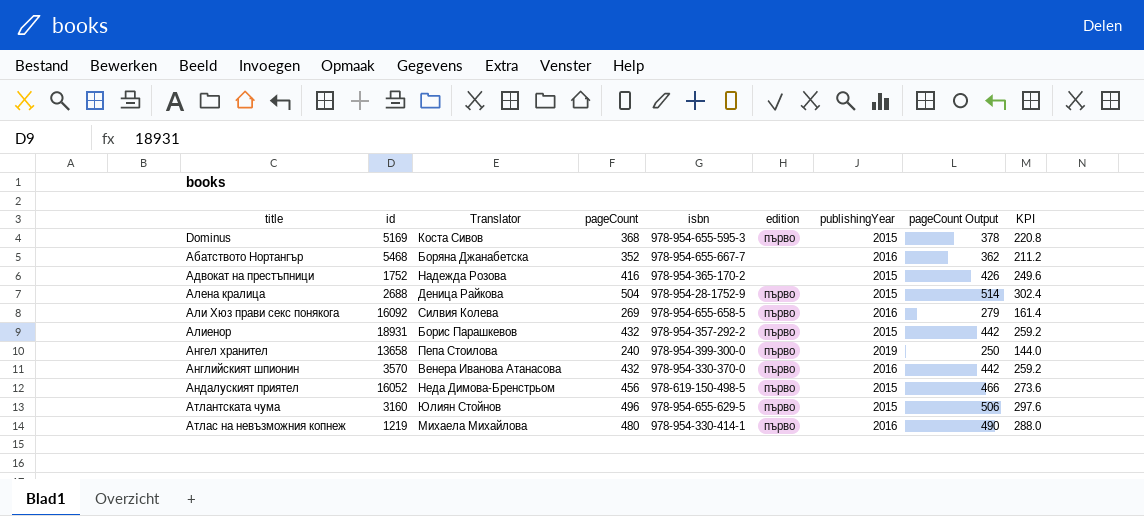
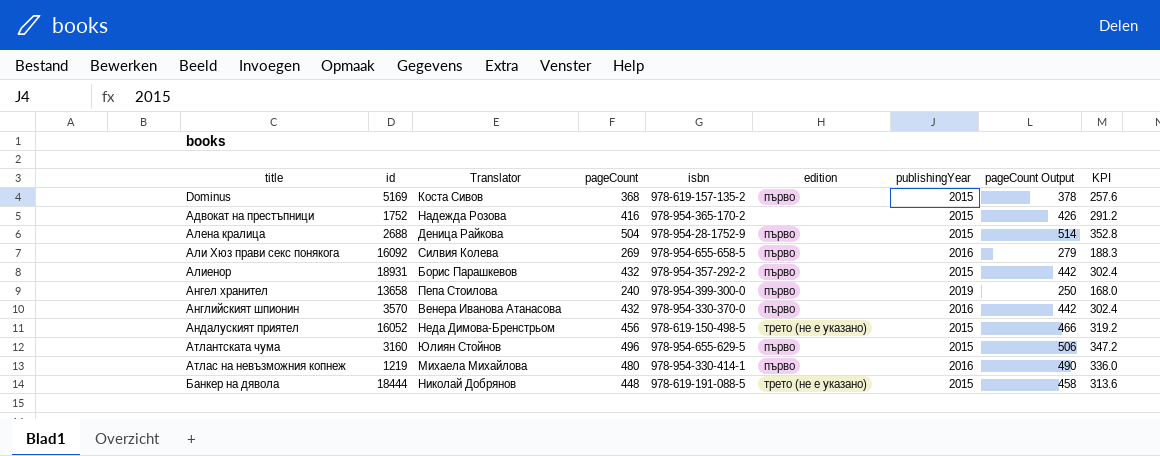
column KPI | formula: [pageCount] * 0.6 -> [pageCount] * 0.7
row Абатството Нортангър: 5468 | Боряна Джанабетска | 352 | 978-954-655-667-7 | none | 2016 | 362 | 211.2 -> none
Dominus | isbn: 978-954-655-595-3 -> 978-619-157-135-2
Андалуският приятел | edition: първо -> трето (не е указано)
row Банкер на дявола: none -> 18444 | Николай Добрянов | 448 | 978-619-191-088-5 | трето (не е указано) | 2015 | 458 | 313.6

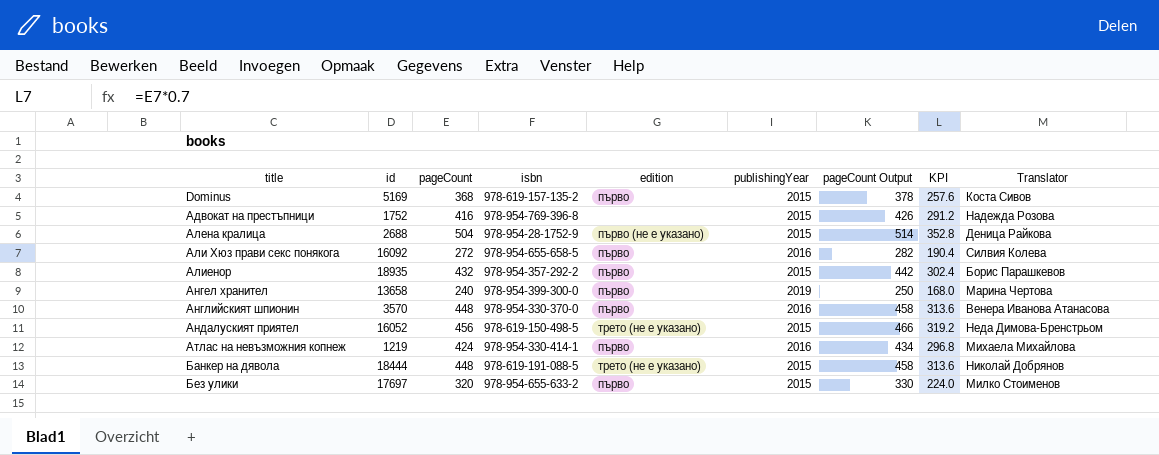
column Translator | position: 3 -> 9
row Атлантската чума: 3160 | Юлиян Стойнов | 496 | 978-954-655-629-5 | първо | 2015 | 506 | 347.2 -> none
Адвокат на престъпници | isbn: 978-954-365-170-2 -> 978-954-769-396-8
Алена кралица | edition: първо -> първо (не е указано)
Али Хюз прави секс понякога | pageCount: 269 -> 272
Али Хюз прави секс понякога | pageCount Output: 279 -> 282
Али Хюз прави секс понякога | KPI: 188.3 -> 190.4
Алиенор | id: 18931 -> 18935
Ангел хранител | Translator: Пепа Стоилова -> Марина Чертова
Английският шпионин | pageCount: 432 -> 448
Английският шпионин | pageCount Output: 442 -> 458
Английският шпионин | KPI: 302.4 -> 313.6
Атлас на невъзможния копнеж | pageCount: 480 -> 424
Атлас на невъзможния копнеж | pageCount Output: 490 -> 434
Атлас на невъзможния копнеж | KPI: 336.0 -> 296.8
row Без улики: none -> 17697 | 320 | 978-954-655-633-2 | първо | 2015 | 330 | 224.0 | Милко Стоименов

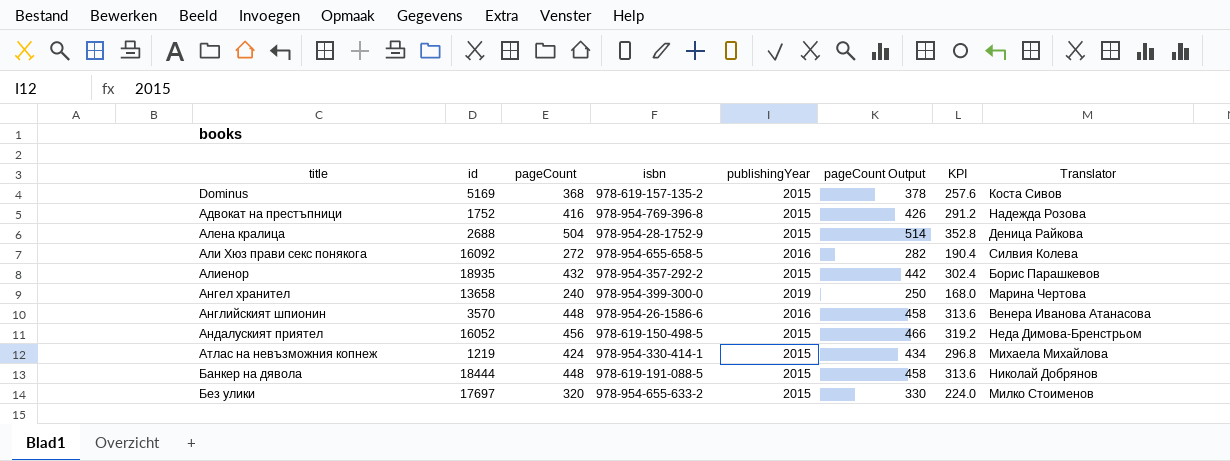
column edition | position: 5 -> none
Английският шпионин | isbn: 978-954-330-370-0 -> 978-954-26-1586-6
Атлас на невъзможния копнеж | publishingYear: 2016 -> 2015

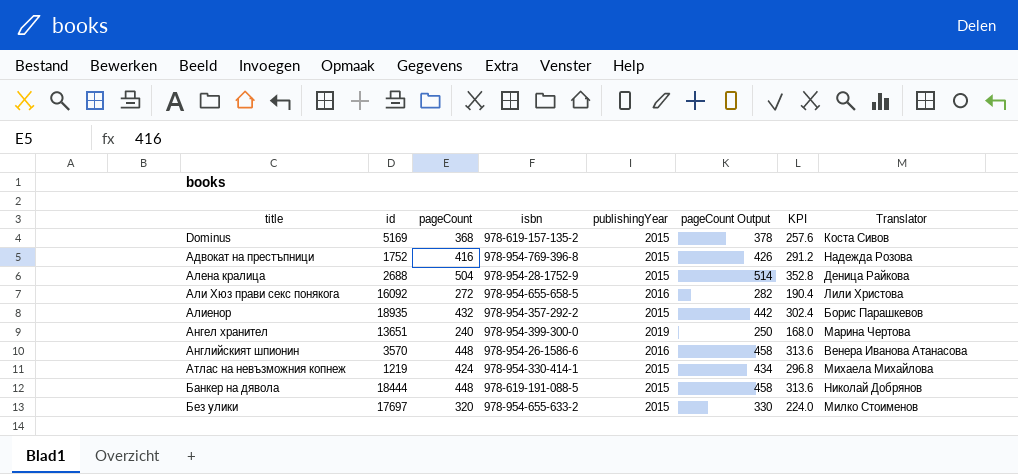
row Андалуският приятел: 16052 | 456 | 978-619-150-498-5 | 2015 | 466 | 319.2 | Неда Димова-Бренстрьом -> none
Али Хюз прави секс понякога | Translator: Силвия Колева -> Лили Христова
Ангел хранител | id: 13658 -> 13651

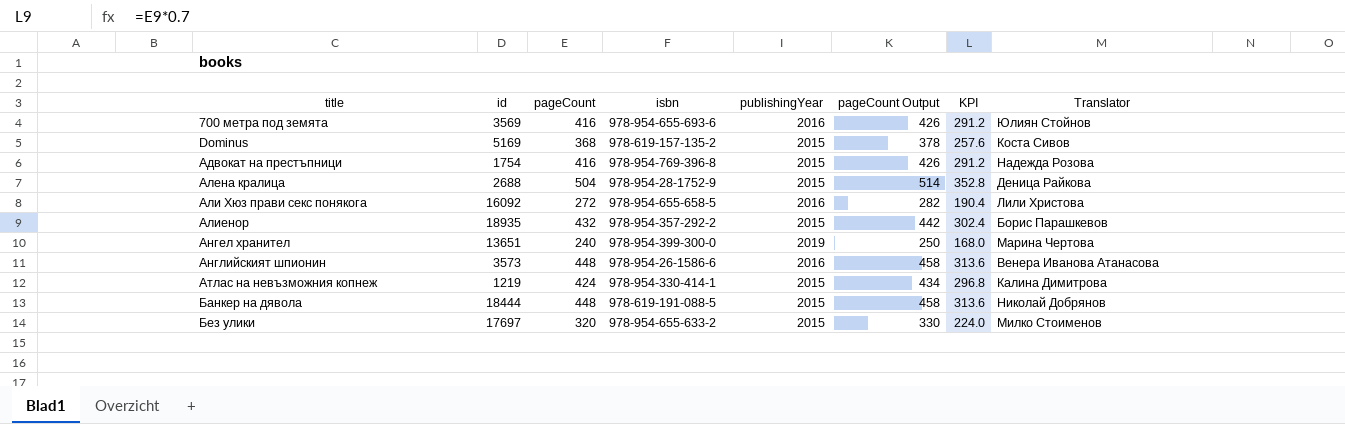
row 700 метра под земята: none -> 3569 | 416 | 978-954-655-693-6 | 2016 | 426 | 291.2 | Юлиян Стойнов
Адвокат на престъпници | id: 1752 -> 1754
Английският шпионин | id: 3570 -> 3573
Атлас на невъзможния копнеж | Translator: Михаела Михайлова -> Калина Димитрова

